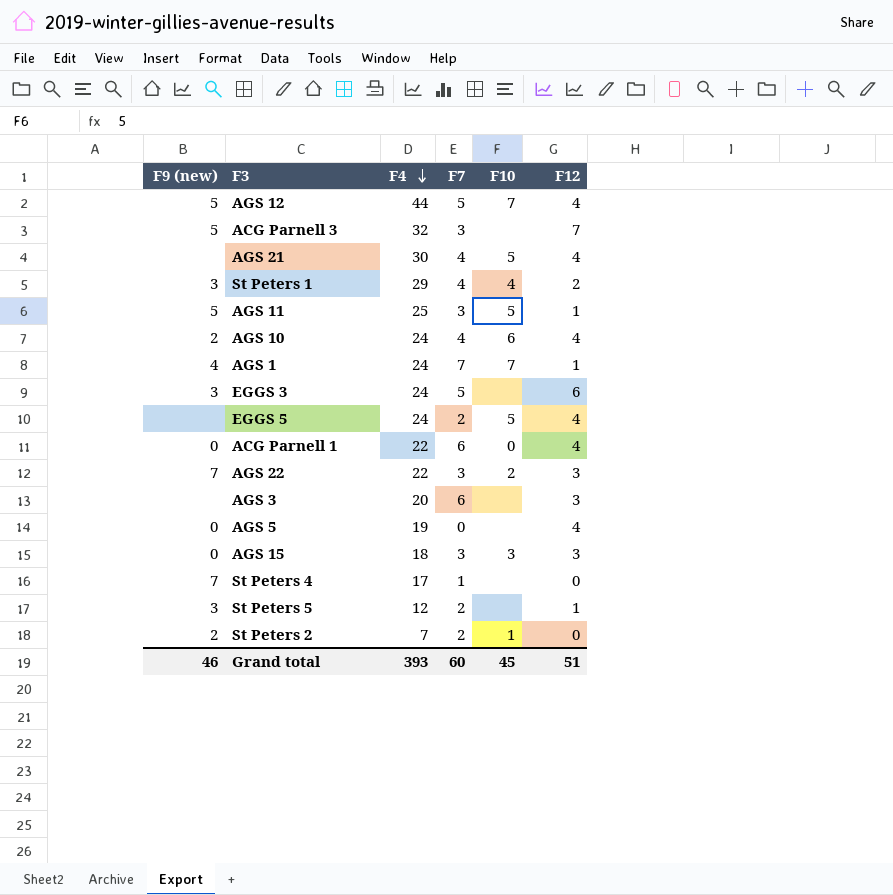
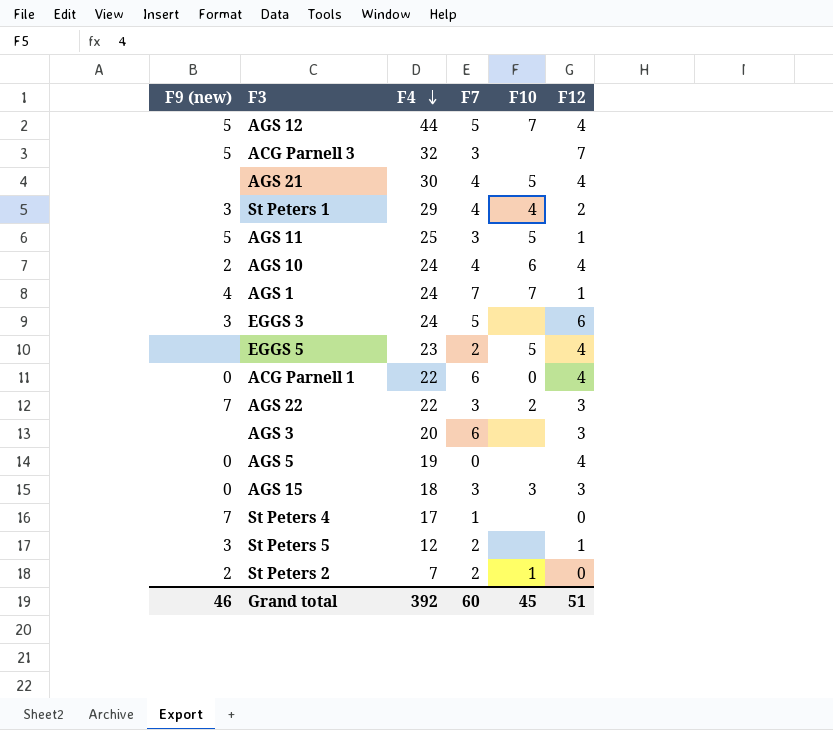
EGGS 5 | F4: 24 -> 23
Grand total | F4: 393 -> 392

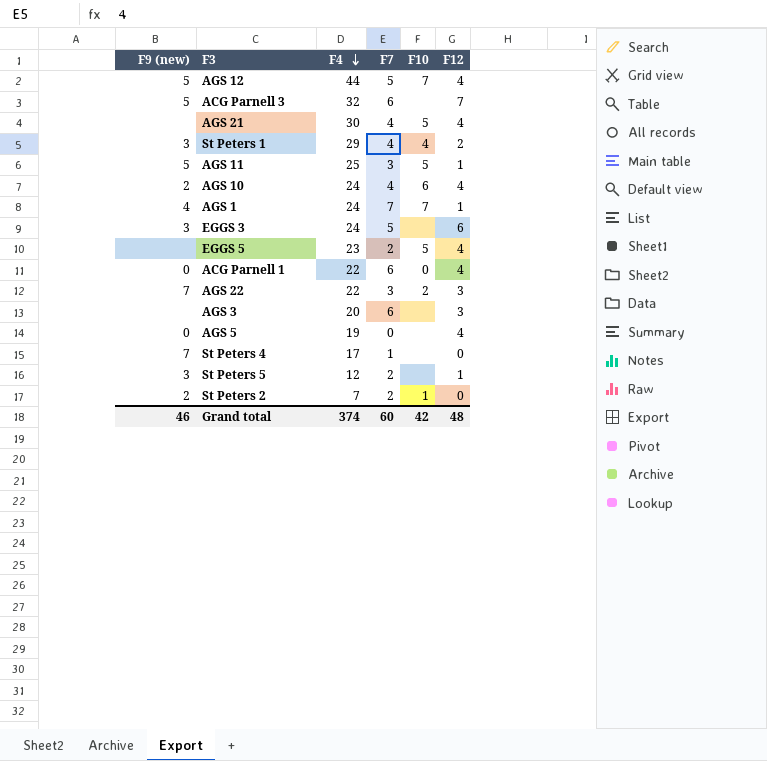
row AGS 15: 0 | 18 | 3 | 3 | 3 -> none
ACG Parnell 3 | F7: 3 -> 6
Grand total | F4: 392 -> 374
Grand total | F10: 45 -> 42
Grand total | F12: 51 -> 48

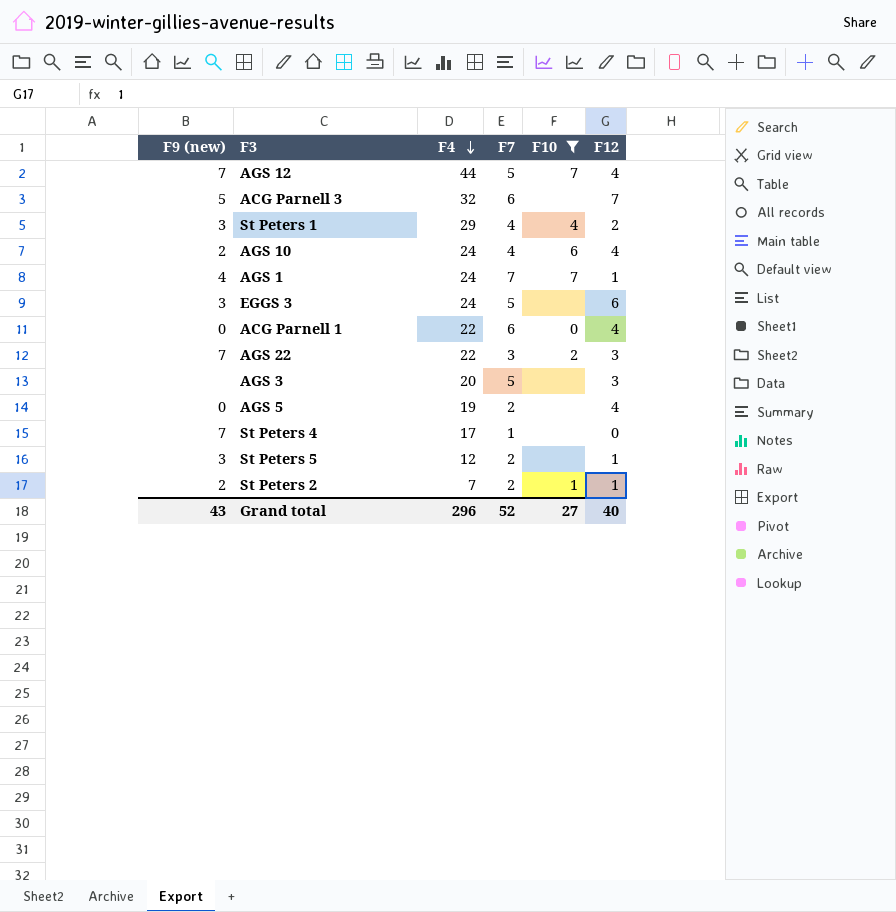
filter: none -> F10 != 5
AGS 12 | F9 (new): 5 -> 7
AGS 3 | F7: 6 -> 5
AGS 5 | F7: 0 -> 2
St Peters 2 | F12: 0 -> 1
Grand total | F9 (new): 46 -> 43
Grand total | F4: 374 -> 296
Grand total | F7: 60 -> 52
Grand total | F10: 42 -> 27
Grand total | F12: 48 -> 40

